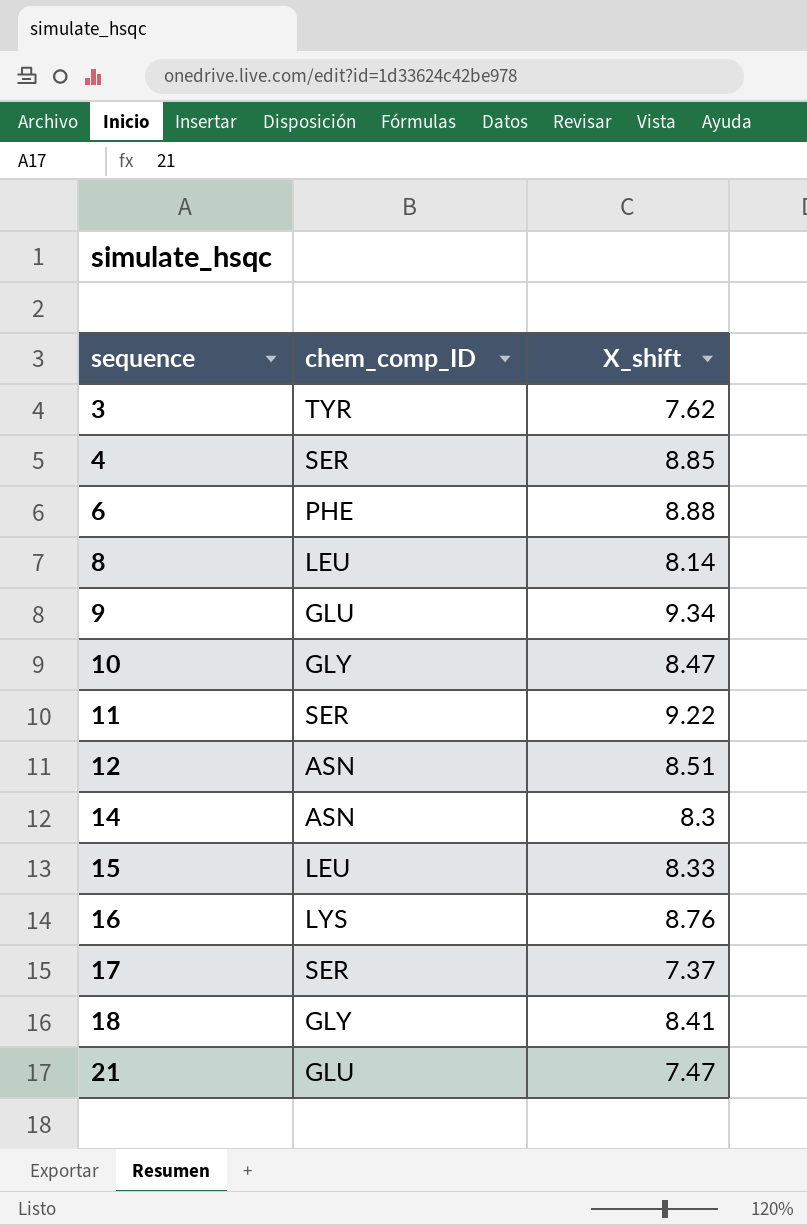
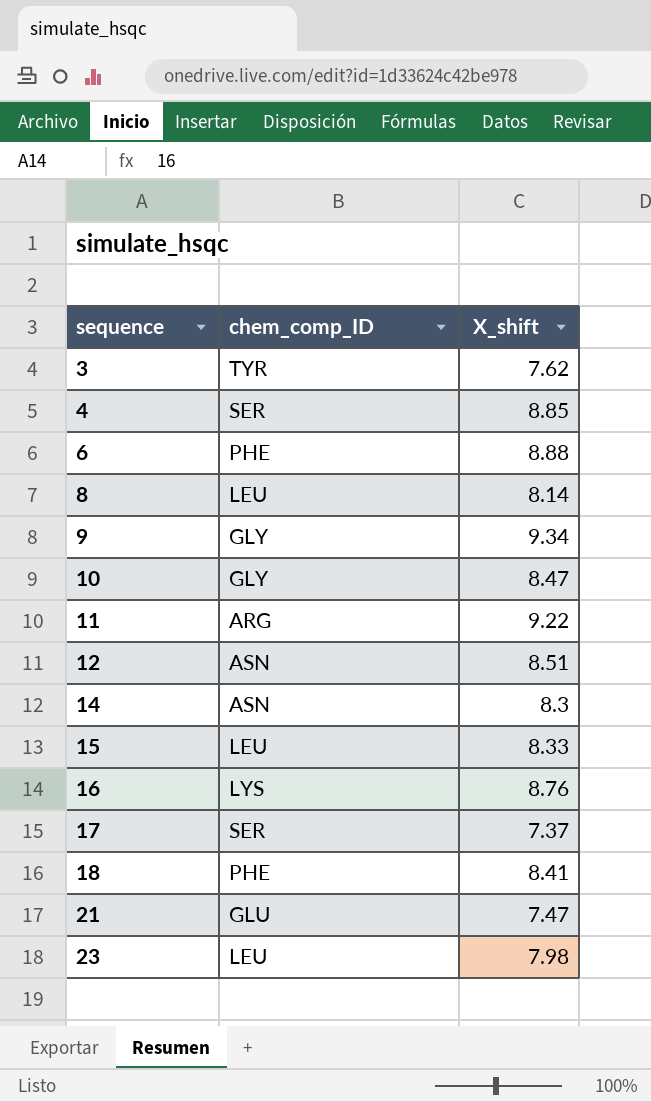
9 | chem_comp_ID: GLU -> GLY
11 | chem_comp_ID: SER -> ARG
18 | chem_comp_ID: GLY -> PHE
row 23: none -> LEU | 7.98

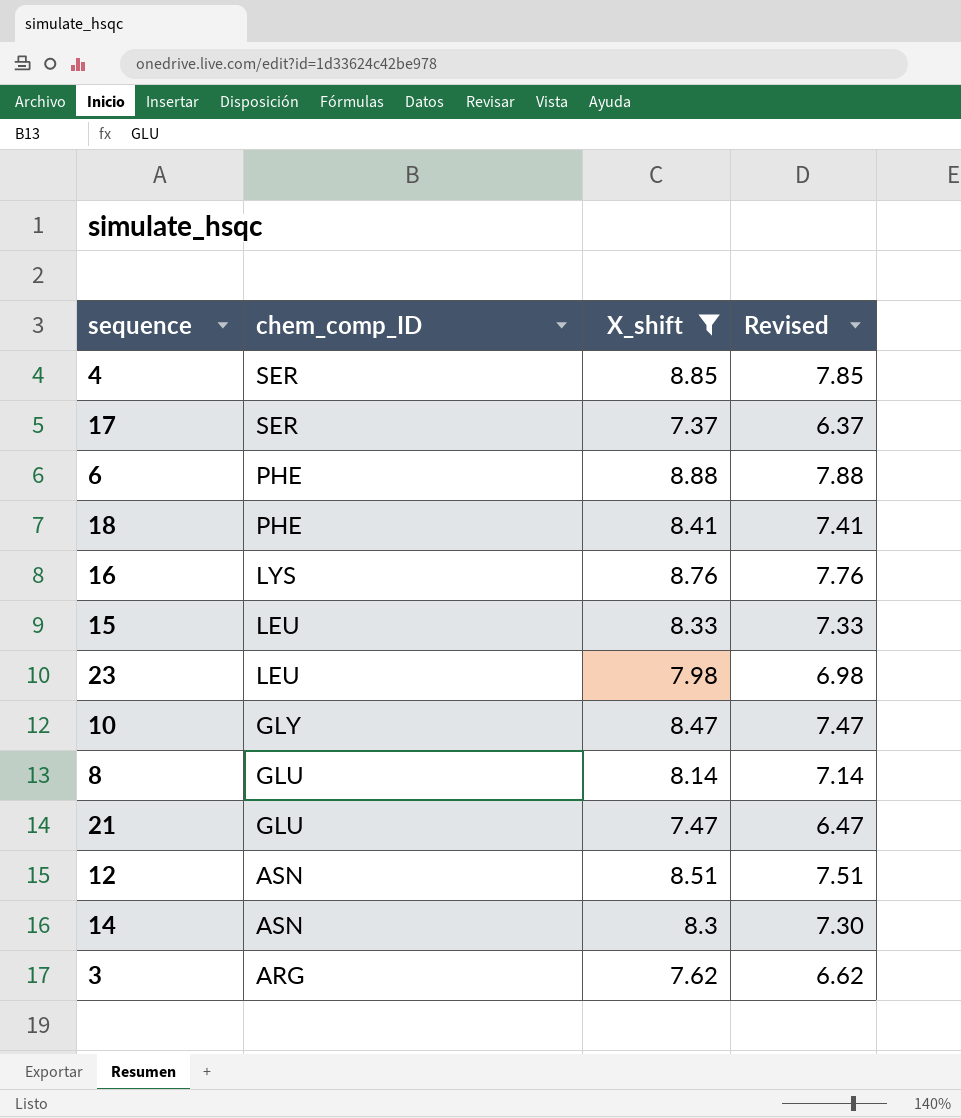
filter: none -> X_shift <= 8.88
row order: sequence ascending -> chem_comp_ID descending
column Revised | formula: none -> [X_shift] - 1
8 | chem_comp_ID: LEU -> GLU
3 | chem_comp_ID: TYR -> ARG

